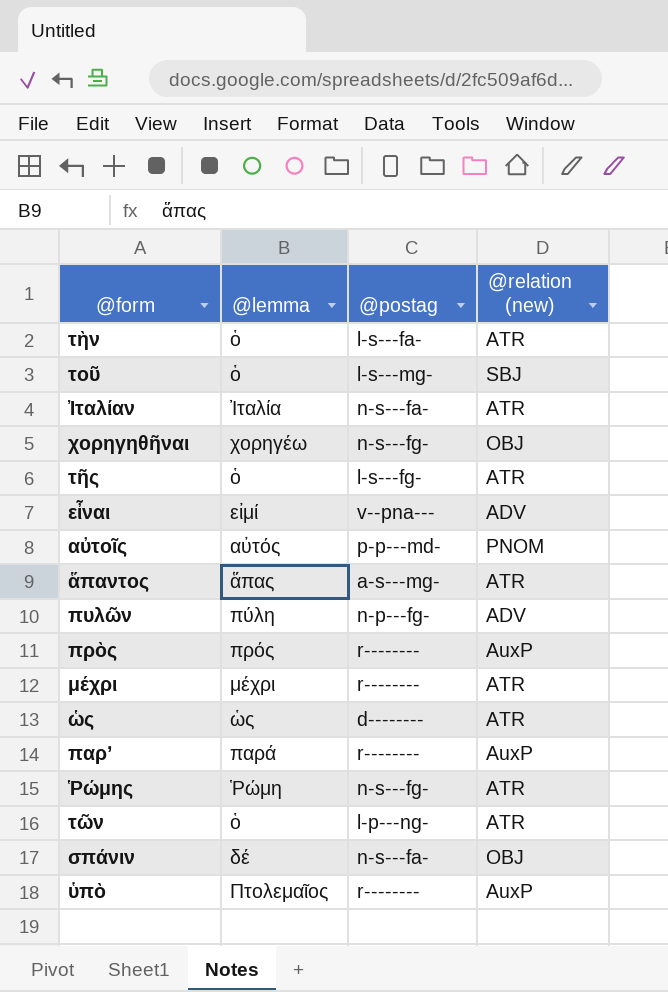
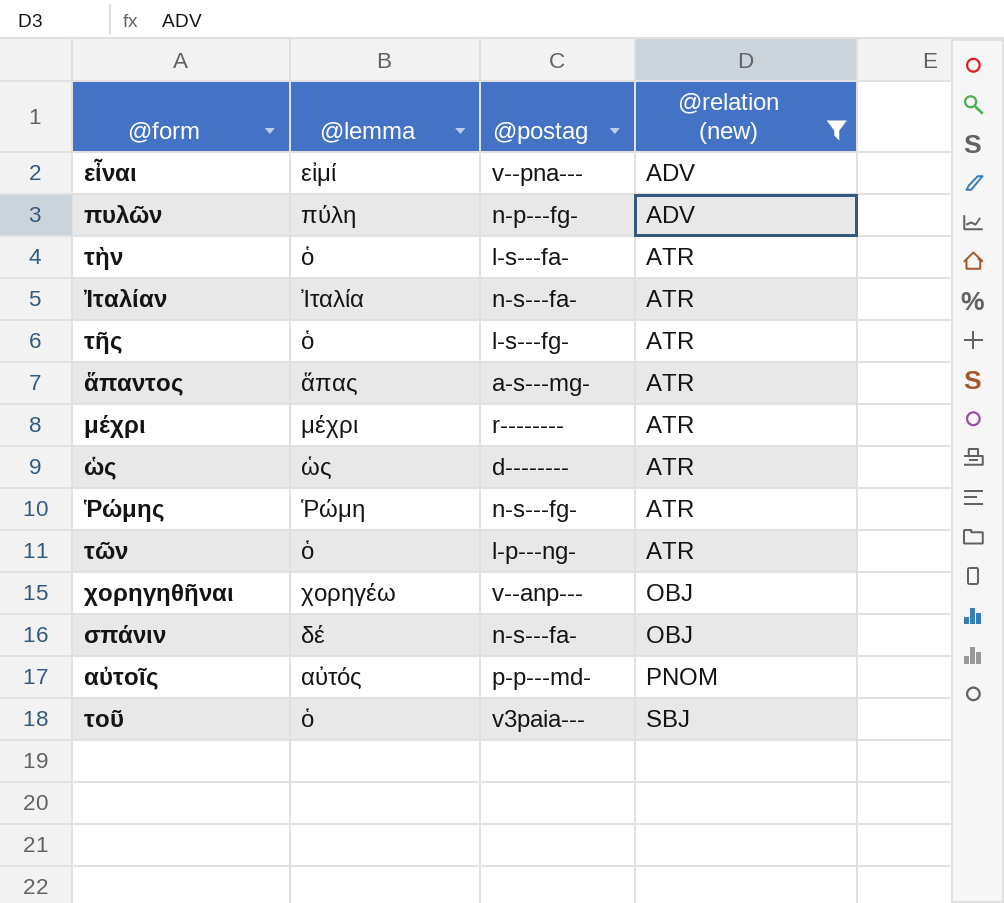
filter: none -> @relation (new) != AuxP
row order: none -> @relation (new) ascending
χορηγηθῆναι | @postag: n-s---fg- -> v--anp---
τοῦ | @postag: l-s---mg- -> v3paia---

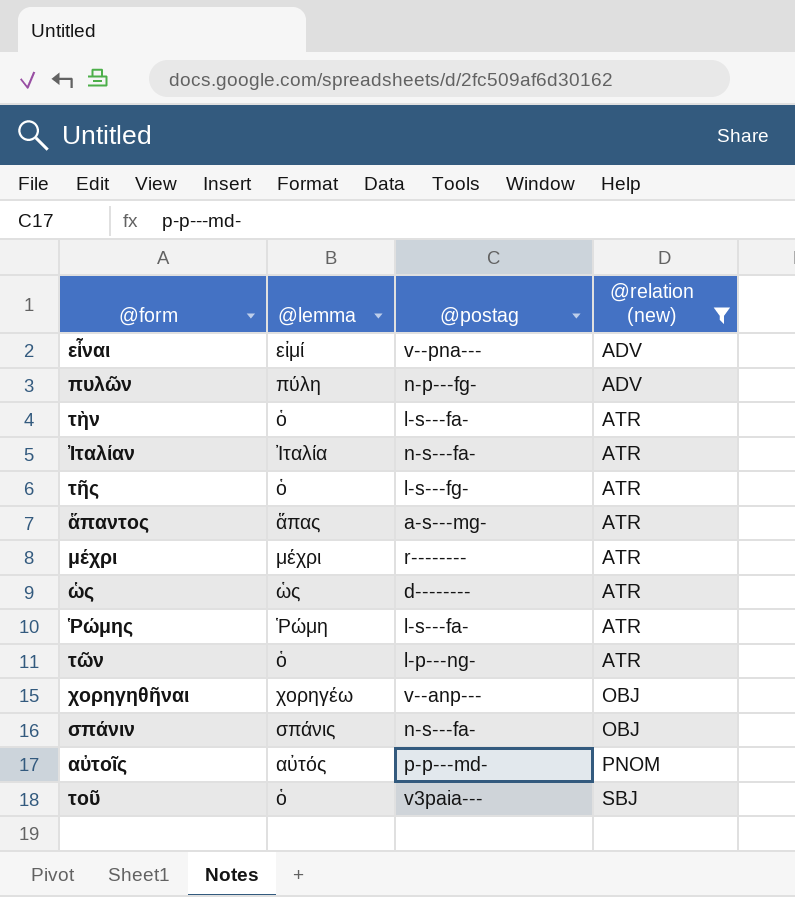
Ῥώμης | @postag: n-s---fg- -> l-s---fa-
σπάνιν | @lemma: δέ -> σπάνις

